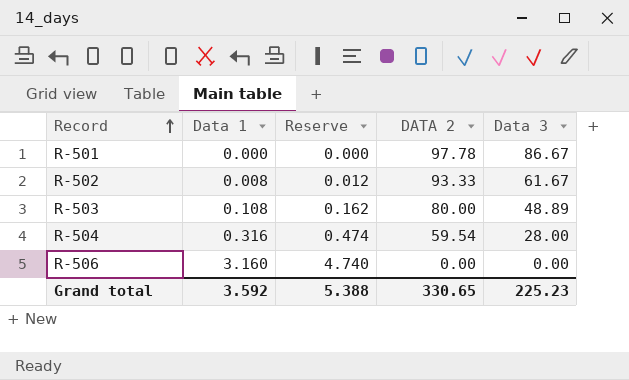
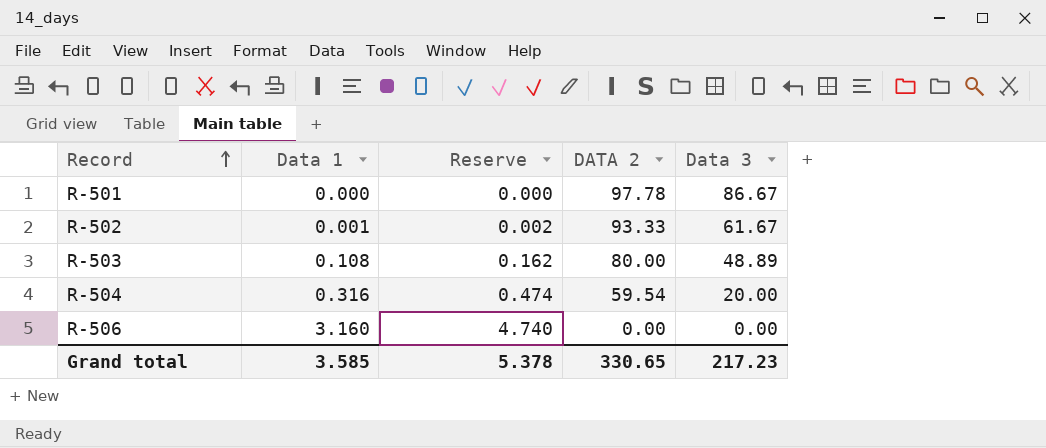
R-502 | Data 1: 0.008 -> 0.001
R-502 | Reserve: 0.012 -> 0.002
R-504 | Data 3: 28.00 -> 20.00
Grand total | Data 1: 3.592 -> 3.585
Grand total | Reserve: 5.388 -> 5.378
Grand total | Data 3: 225.23 -> 217.23

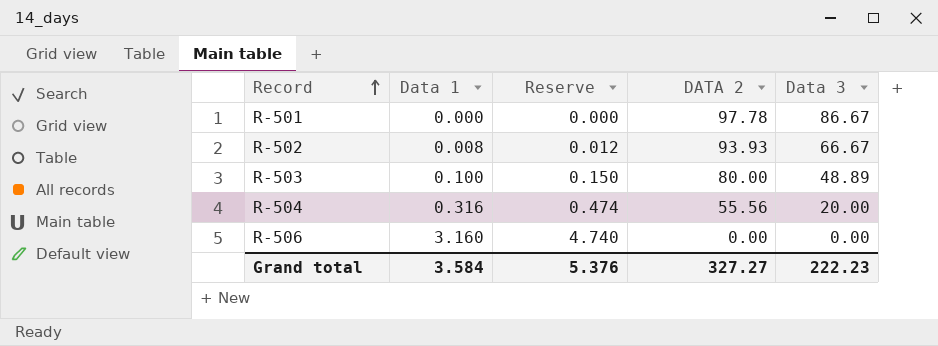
R-502 | Data 1: 0.001 -> 0.008
R-502 | Reserve: 0.002 -> 0.012
R-502 | DATA 2: 93.33 -> 93.93
R-502 | Data 3: 61.67 -> 66.67
R-503 | Data 1: 0.108 -> 0.100
R-503 | Reserve: 0.162 -> 0.150
R-504 | DATA 2: 59.54 -> 55.56
Grand total | Data 1: 3.585 -> 3.584
Grand total | Reserve: 5.378 -> 5.376
Grand total | DATA 2: 330.65 -> 327.27
Grand total | Data 3: 217.23 -> 222.23

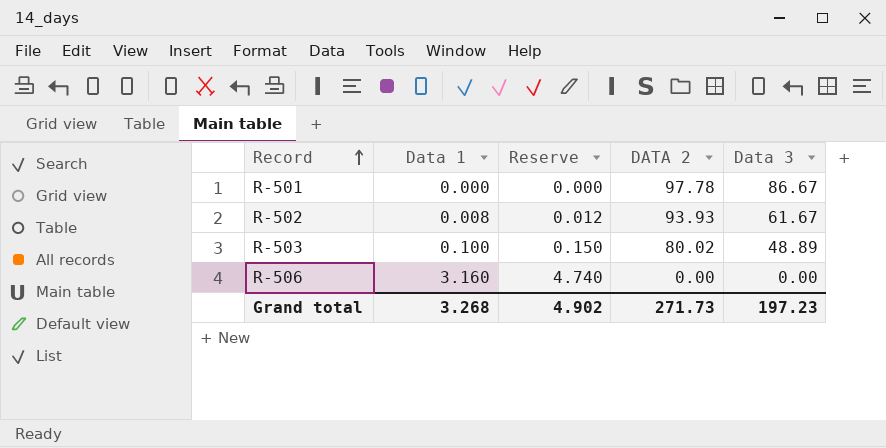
row R-504: 0.316 | 0.474 | 55.56 | 20.00 -> none
R-502 | Data 3: 66.67 -> 61.67
R-503 | DATA 2: 80.00 -> 80.02
Grand total | Data 1: 3.584 -> 3.268
Grand total | Reserve: 5.376 -> 4.902
Grand total | DATA 2: 327.27 -> 271.73
Grand total | Data 3: 222.23 -> 197.23

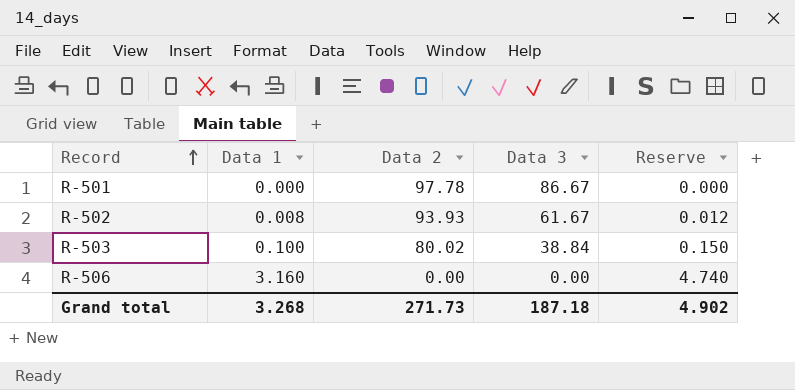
column name: DATA 2 -> Data 2
column Reserve | position: 3 -> 5
R-503 | Data 3: 48.89 -> 38.84
Grand total | Data 3: 197.23 -> 187.18

